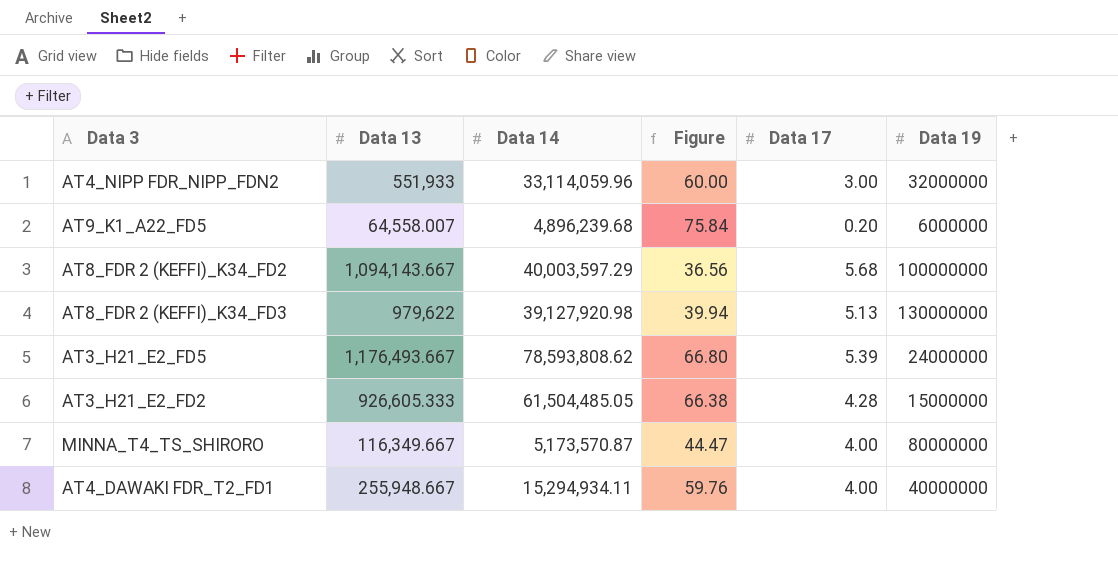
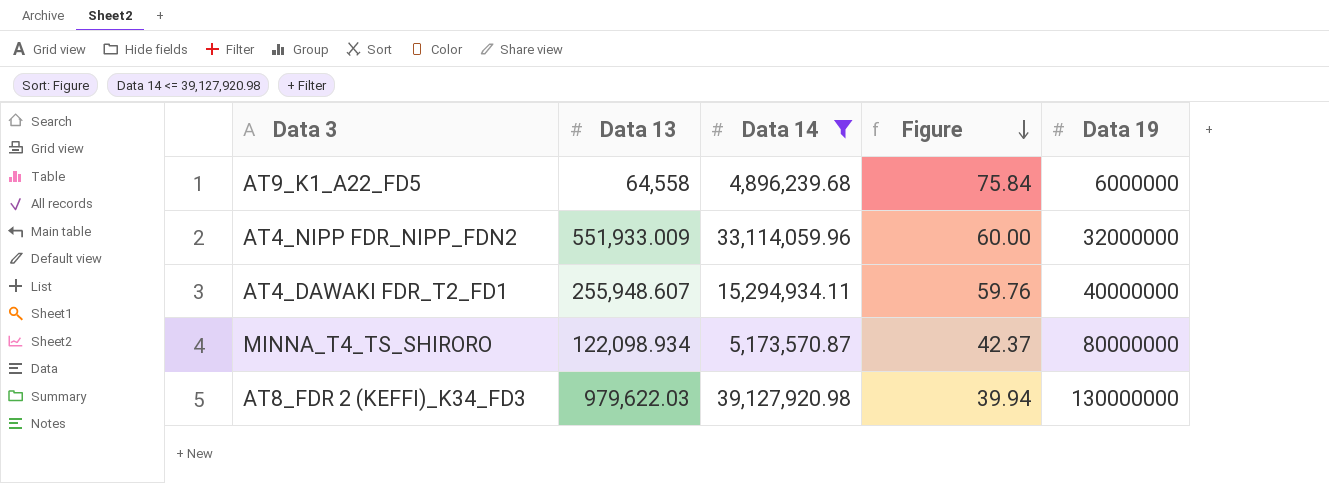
filter: none -> Data 14 <= 39,127,920.98
row order: none -> Figure descending
column Data 17 | position: 5 -> none
AT9_K1_A22_FD5 | Data 13: 64,558.007 -> 64,558
AT4_NIPP FDR_NIPP_FDN2 | Data 13: 551,933 -> 551,933.009
AT4_DAWAKI FDR_T2_FD1 | Data 13: 255,948.667 -> 255,948.607
MINNA_T4_TS_SHIRORO | Data 13: 116,349.667 -> 122,098.934
MINNA_T4_TS_SHIRORO | Figure: 44.47 -> 42.37
AT8_FDR 2 (KEFFI)_K34_FD3 | Data 13: 979,622 -> 979,622.03

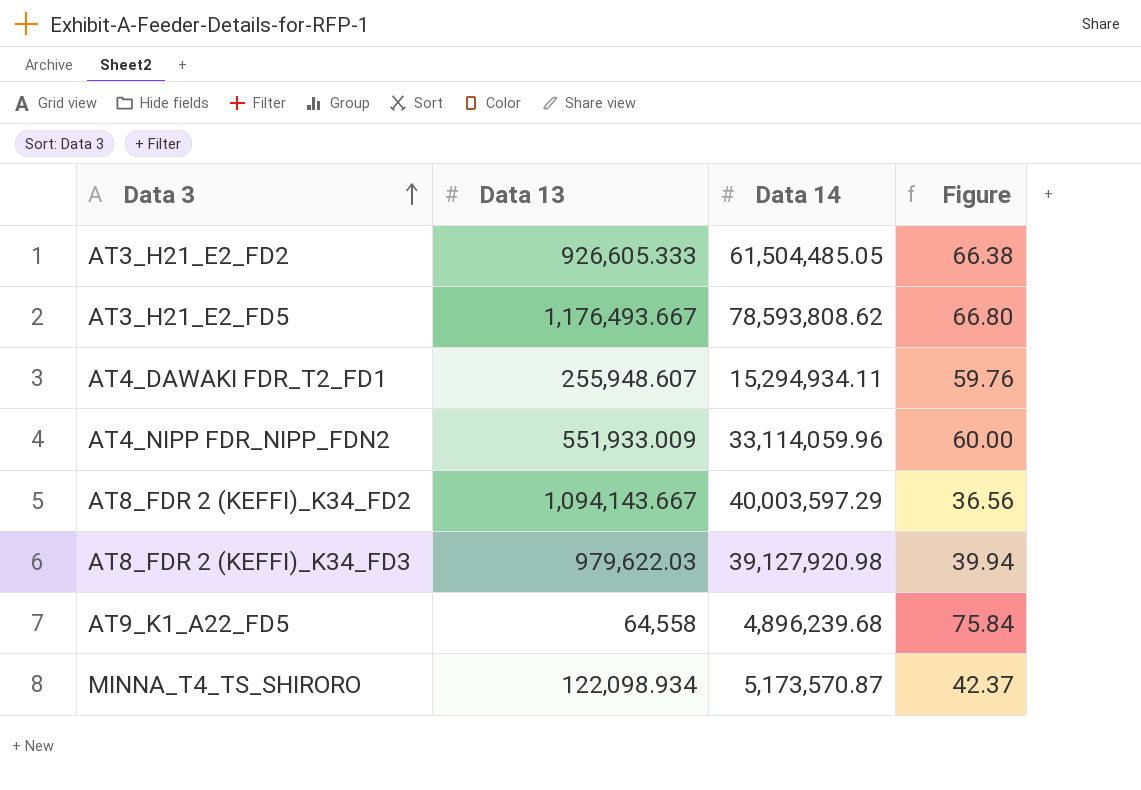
filter: Data 14 <= 39,127,920.98 -> none
row order: Figure descending -> Data 3 ascending
column Data 19 | position: 5 -> none

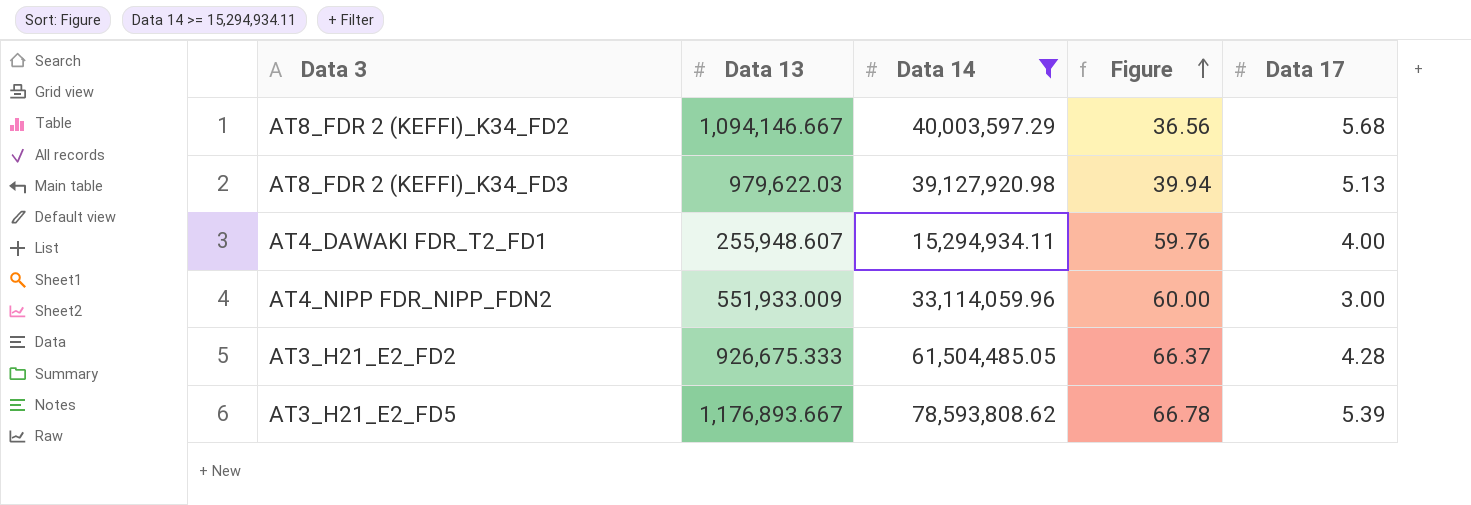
filter: none -> Data 14 >= 15,294,934.11
row order: Data 3 ascending -> Figure ascending
column Data 17 | position: none -> 5
AT8_FDR 2 (KEFFI)_K34_FD2 | Data 13: 1,094,143.667 -> 1,094,146.667
AT3_H21_E2_FD2 | Data 13: 926,605.333 -> 926,675.333
AT3_H21_E2_FD2 | Figure: 66.38 -> 66.37
AT3_H21_E2_FD5 | Data 13: 1,176,493.667 -> 1,176,893.667
AT3_H21_E2_FD5 | Figure: 66.80 -> 66.78

